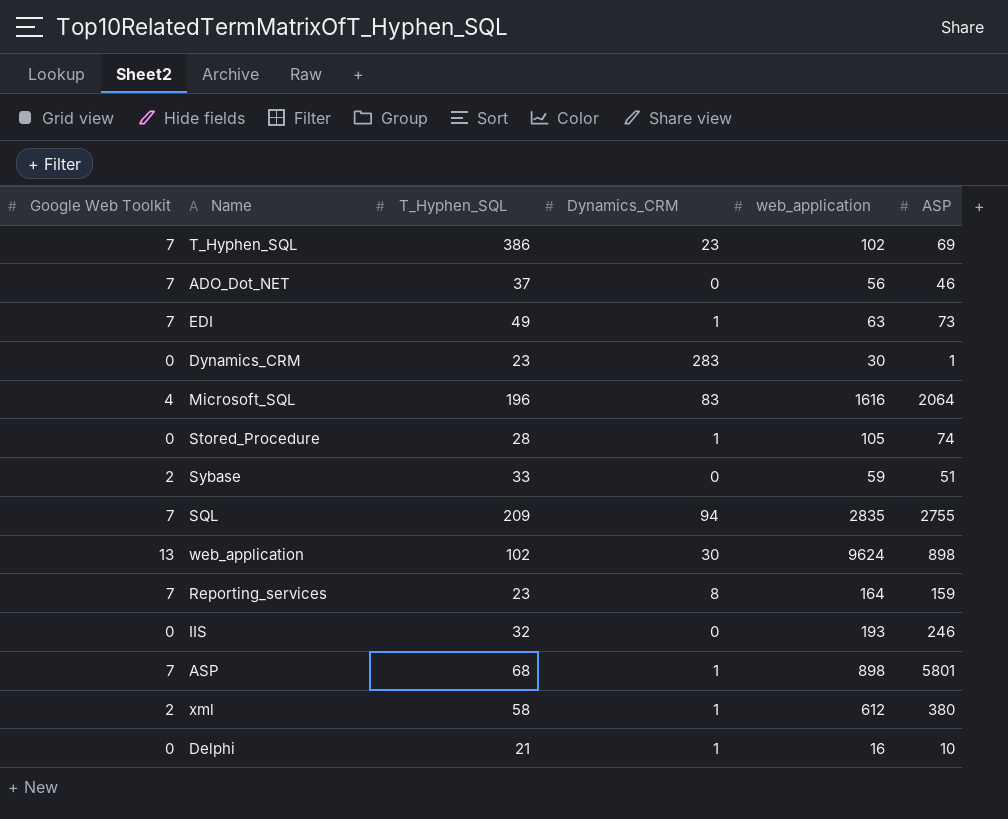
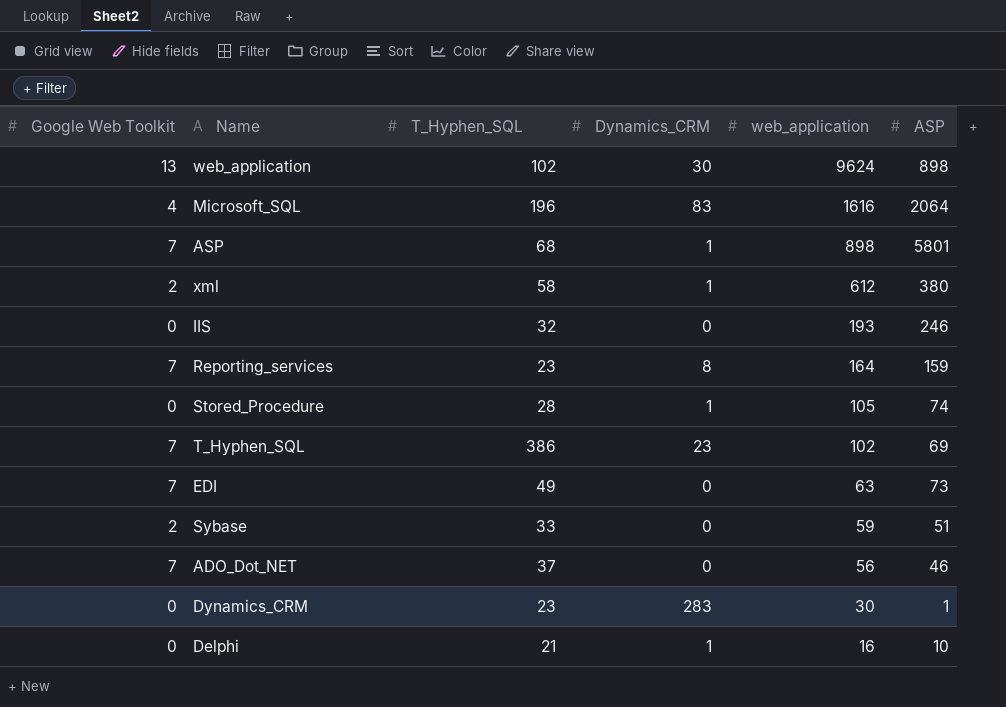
row order: none -> web_application descending
row SQL: 7 | 209 | 94 | 2835 | 2755 -> none
EDI | Dynamics_CRM: 1 -> 0

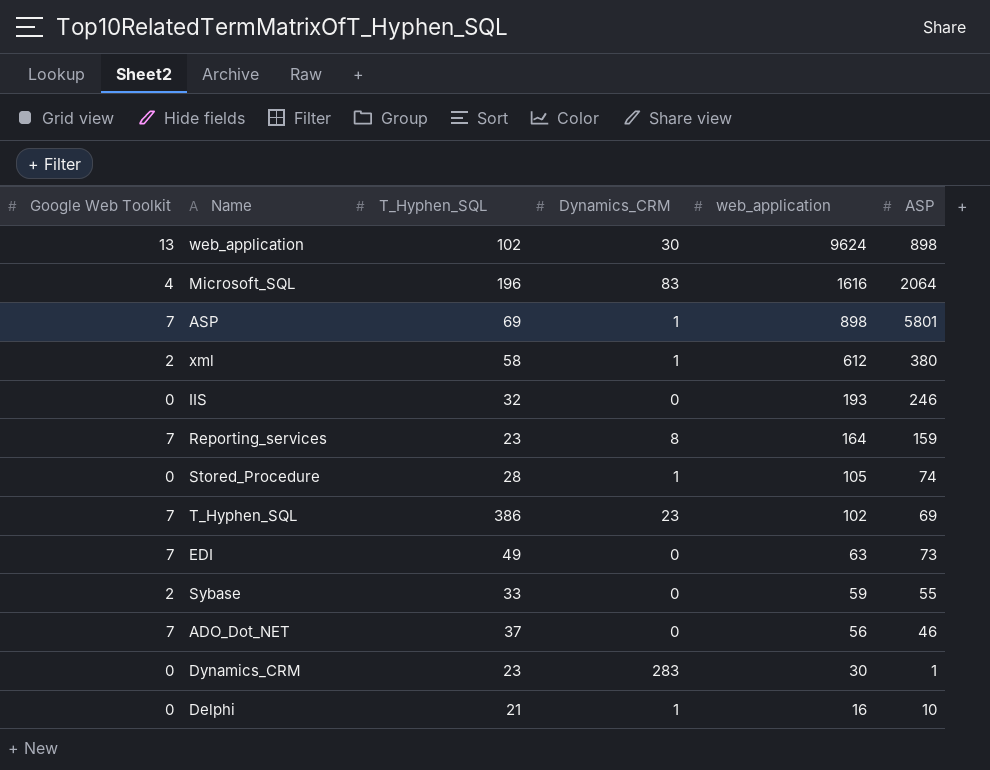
ASP | T_Hyphen_SQL: 68 -> 69
Sybase | ASP: 51 -> 55

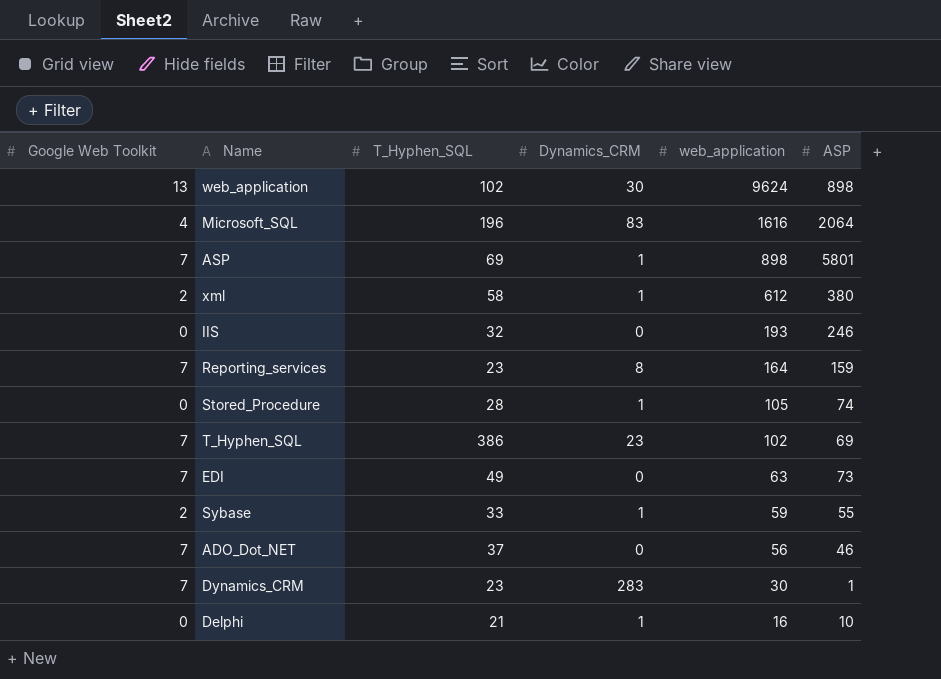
Sybase | Dynamics_CRM: 0 -> 1
Dynamics_CRM | Google Web Toolkit: 0 -> 7

